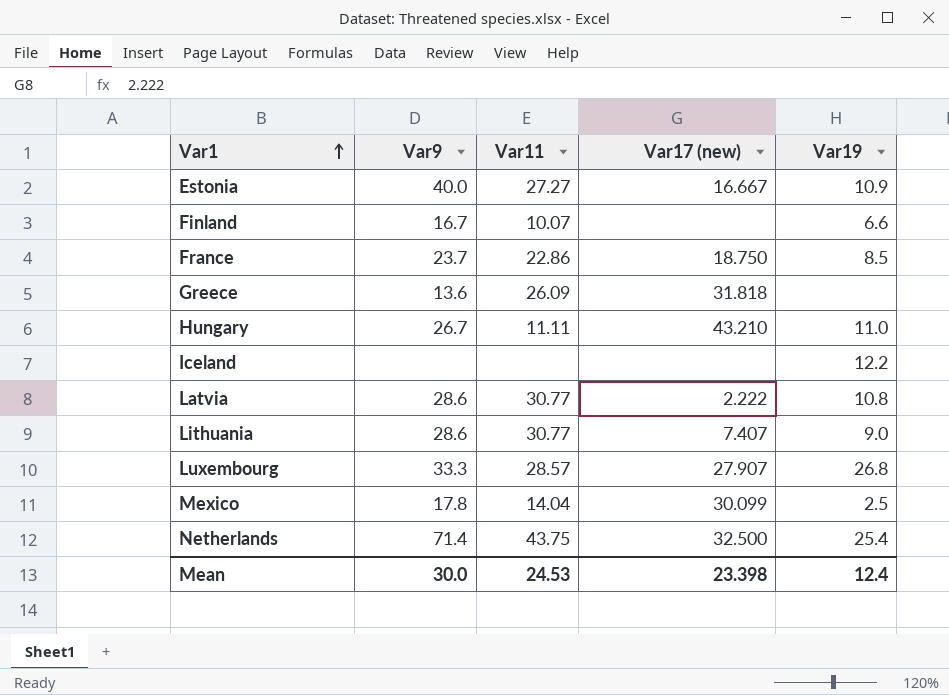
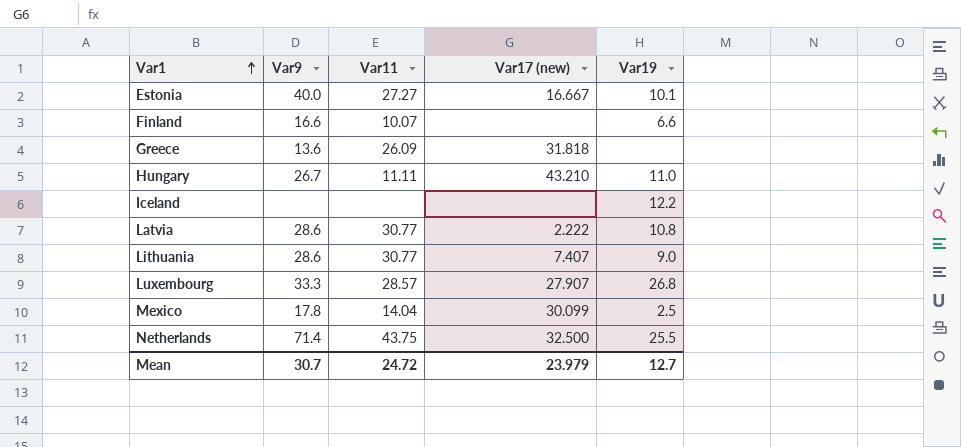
row France: 23.7 | 22.86 | 18.750 | 8.5 -> none
Estonia | Var19: 10.9 -> 10.1
Finland | Var9: 16.7 -> 16.6
Netherlands | Var19: 25.4 -> 25.5
Mean | Var9: 30.0 -> 30.7
Mean | Var11: 24.53 -> 24.72
Mean | Var17 (new): 23.398 -> 23.979
Mean | Var19: 12.4 -> 12.7

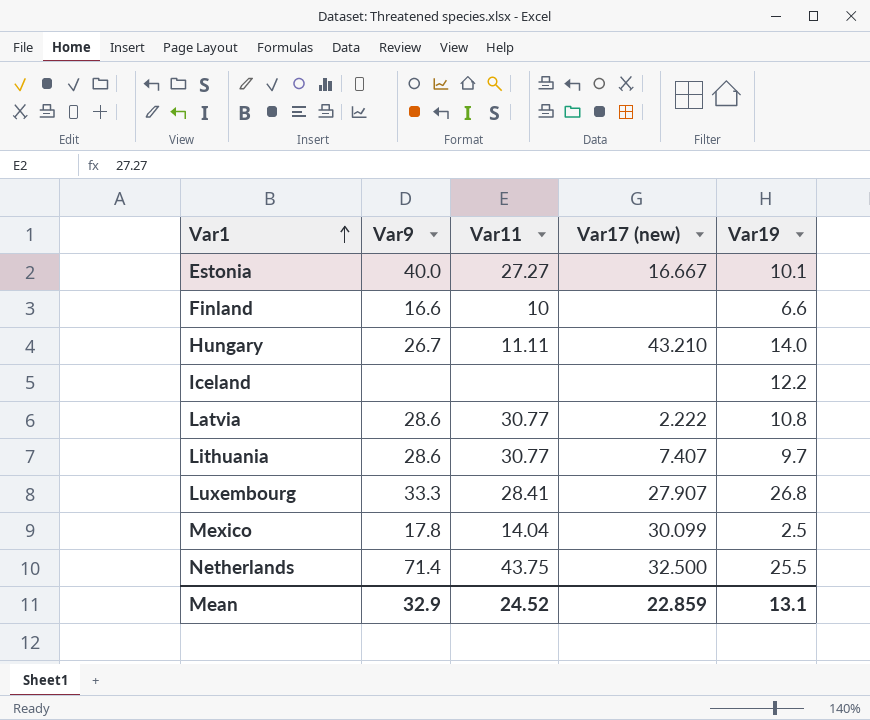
row Greece: 13.6 | 26.09 | 31.818 | none -> none
Finland | Var11: 10.07 -> 10
Hungary | Var19: 11.0 -> 14.0
Lithuania | Var19: 9.0 -> 9.7
Luxembourg | Var11: 28.57 -> 28.41
Mean | Var9: 30.7 -> 32.9
Mean | Var11: 24.72 -> 24.52
Mean | Var17 (new): 23.979 -> 22.859
Mean | Var19: 12.7 -> 13.1

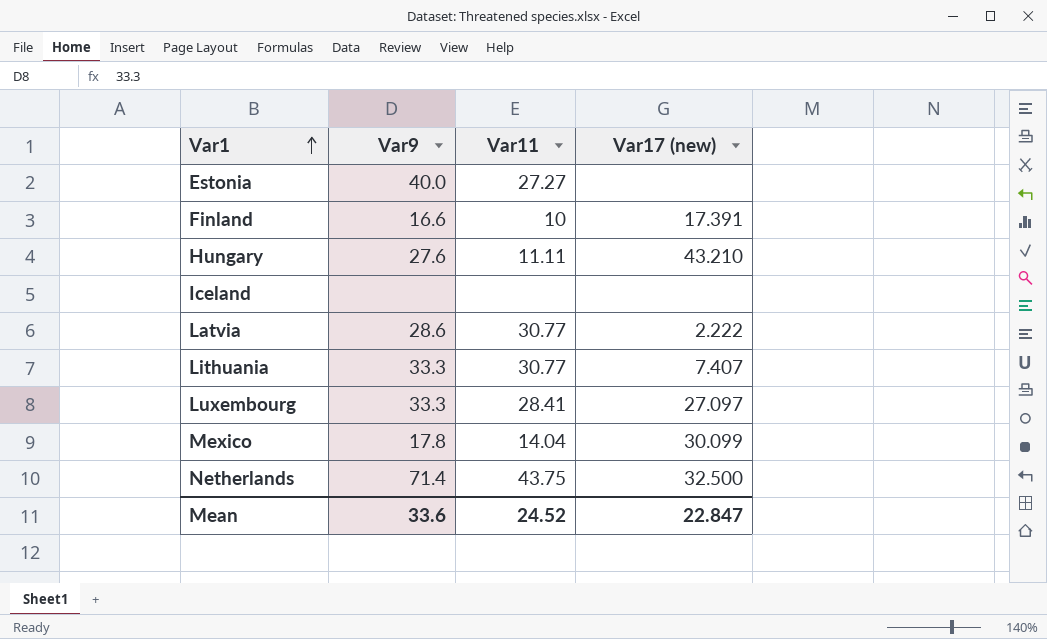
column Var19 | position: 5 -> none
Estonia | Var17 (new): 16.667 -> none
Finland | Var17 (new): none -> 17.391
Hungary | Var9: 26.7 -> 27.6
Lithuania | Var9: 28.6 -> 33.3
Luxembourg | Var17 (new): 27.907 -> 27.097
Mean | Var9: 32.9 -> 33.6
Mean | Var17 (new): 22.859 -> 22.847

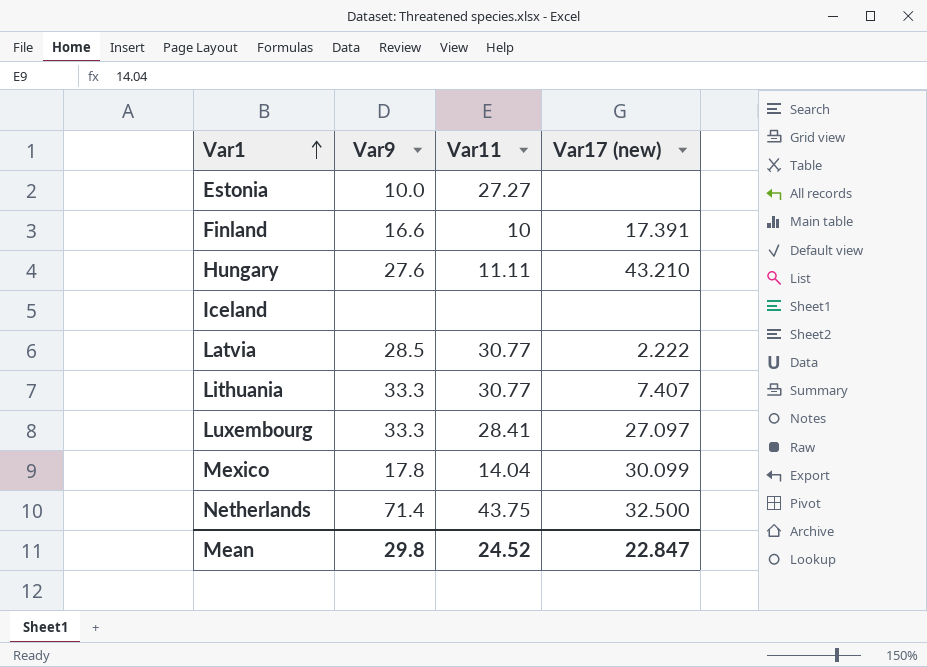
Estonia | Var9: 40.0 -> 10.0
Latvia | Var9: 28.6 -> 28.5
Mean | Var9: 33.6 -> 29.8

